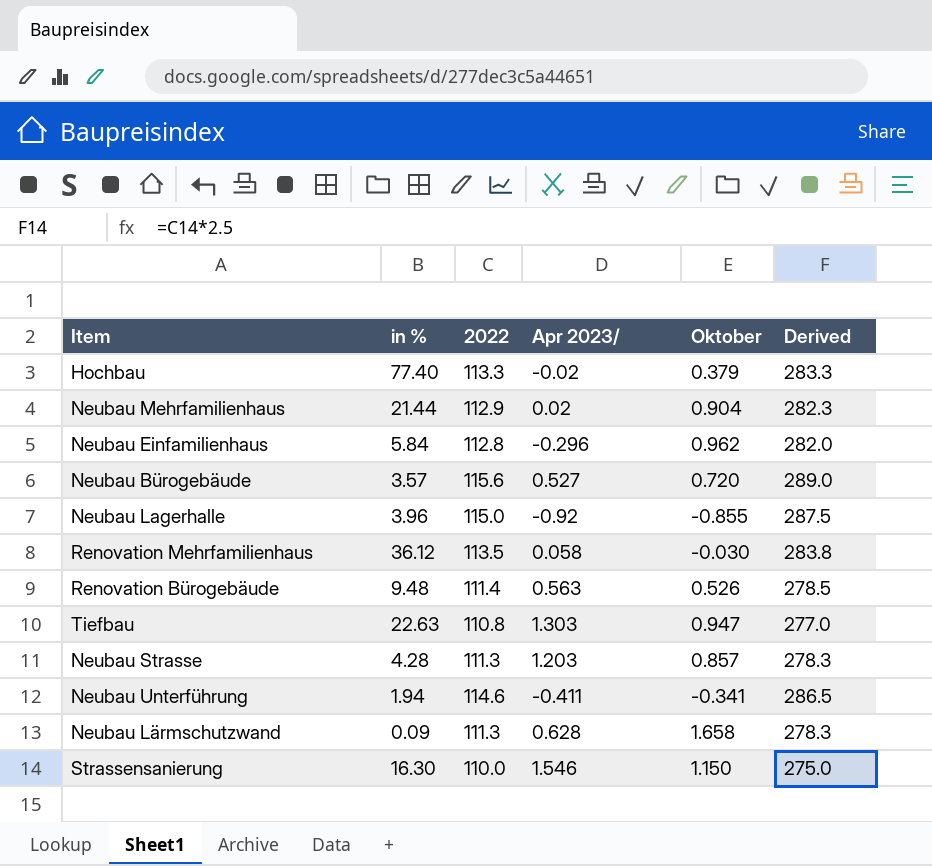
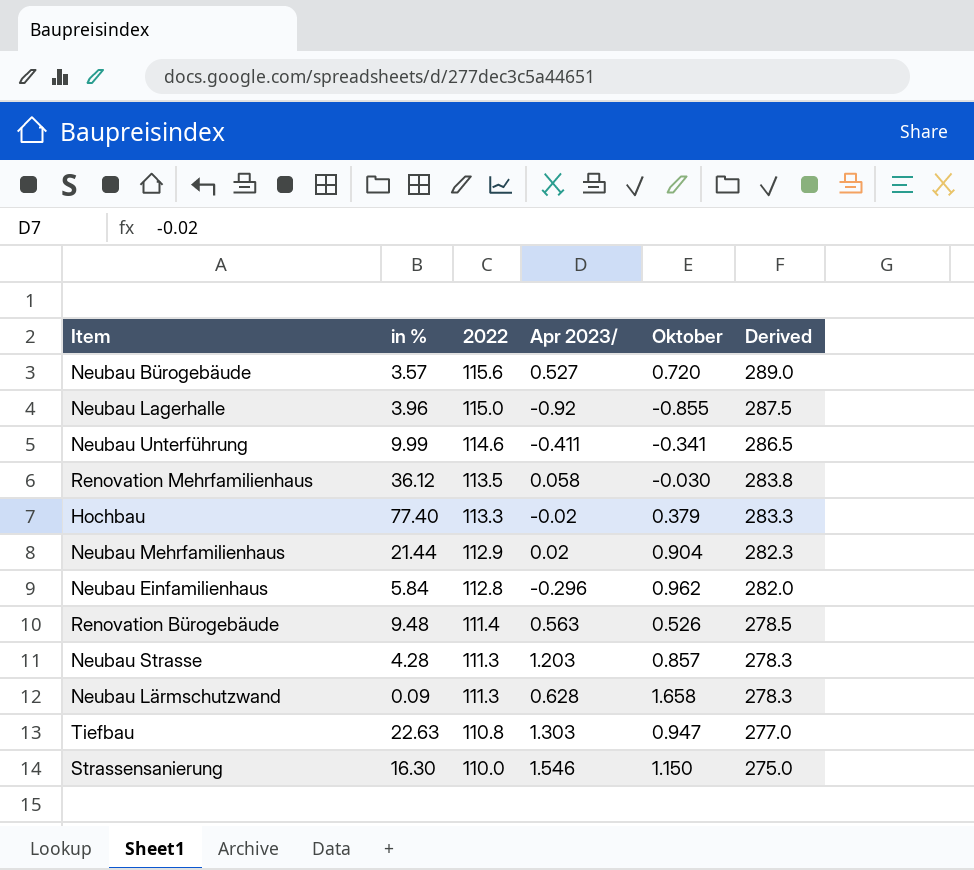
row order: none -> 2022 descending
Neubau Unterführung | in %: 1.94 -> 9.99

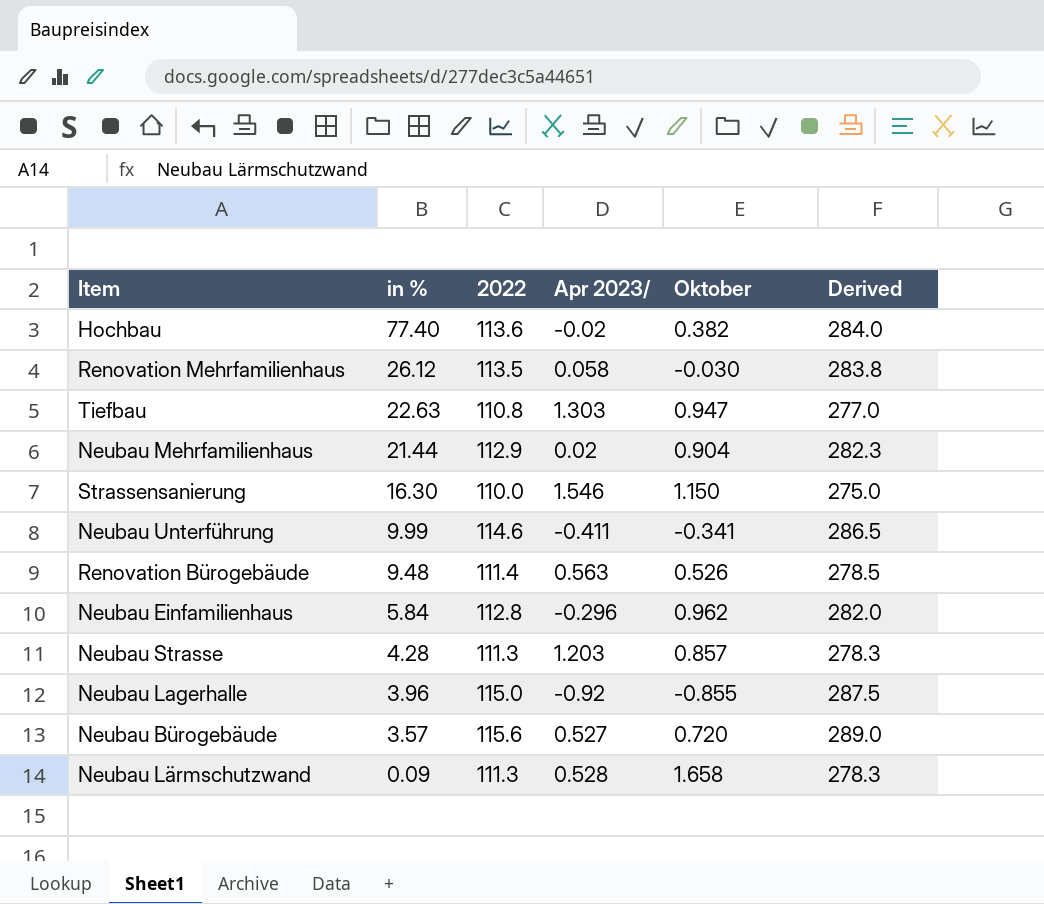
row order: 2022 descending -> in % descending
Hochbau | 2022: 113.3 -> 113.6
Hochbau | Oktober: 0.379 -> 0.382
Hochbau | Derived: 283.3 -> 284.0
Renovation Mehrfamilienhaus | in %: 36.12 -> 26.12
Neubau Lärmschutzwand | Apr 2023/: 0.628 -> 0.528

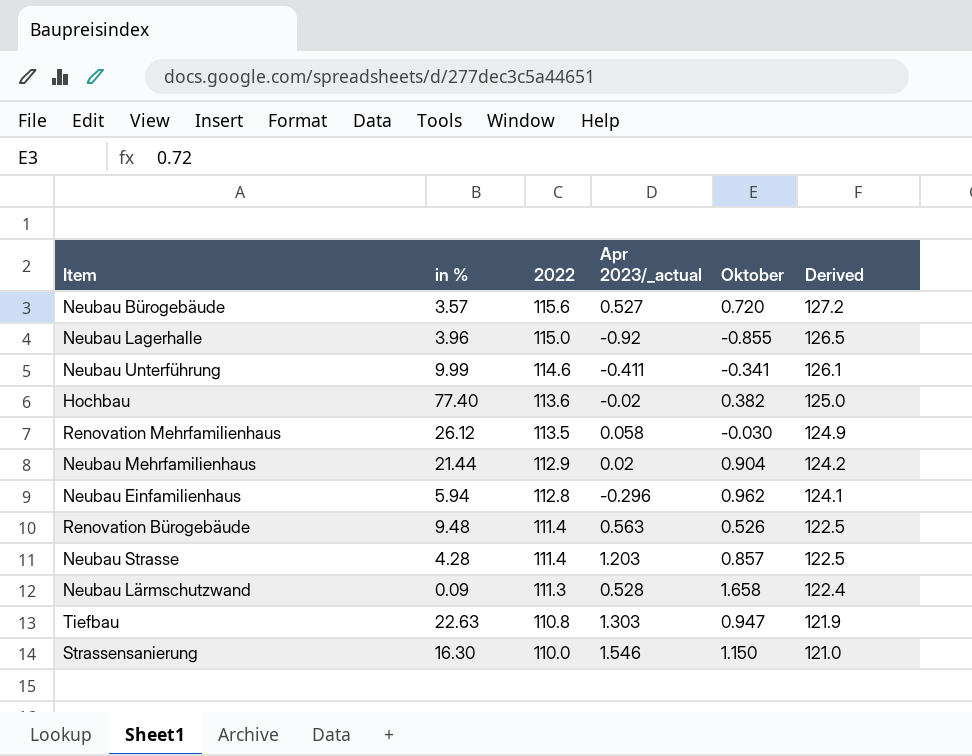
row order: in % descending -> 2022 descending
column name: Apr 2023/ -> Apr 2023/_actual
column Derived | formula: [2022] * 2.5 -> [2022] * 1.1
Neubau Einfamilienhaus | in %: 5.84 -> 5.94
Neubau Strasse | 2022: 111.3 -> 111.4

